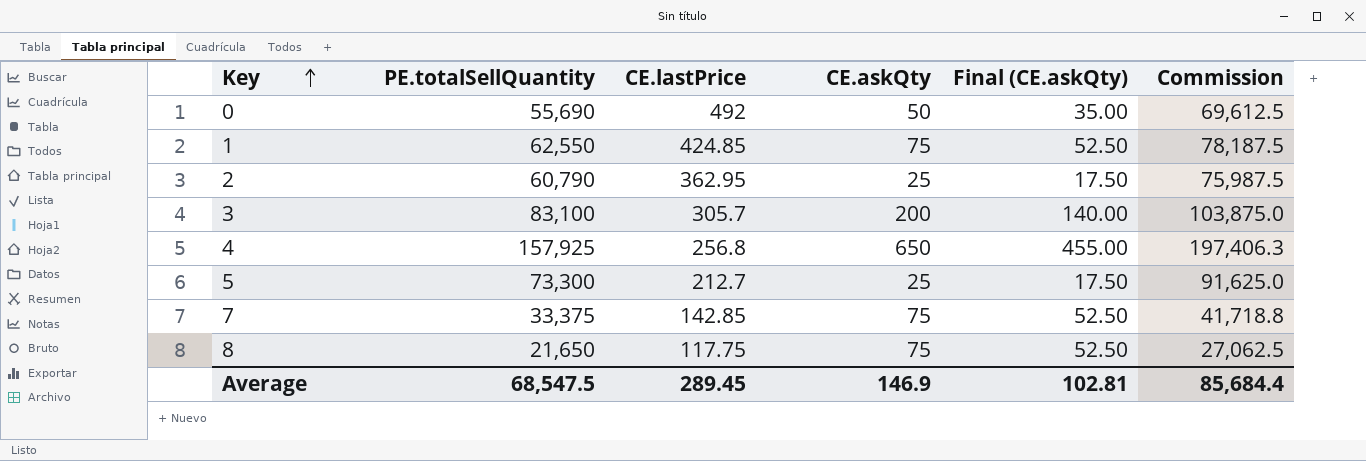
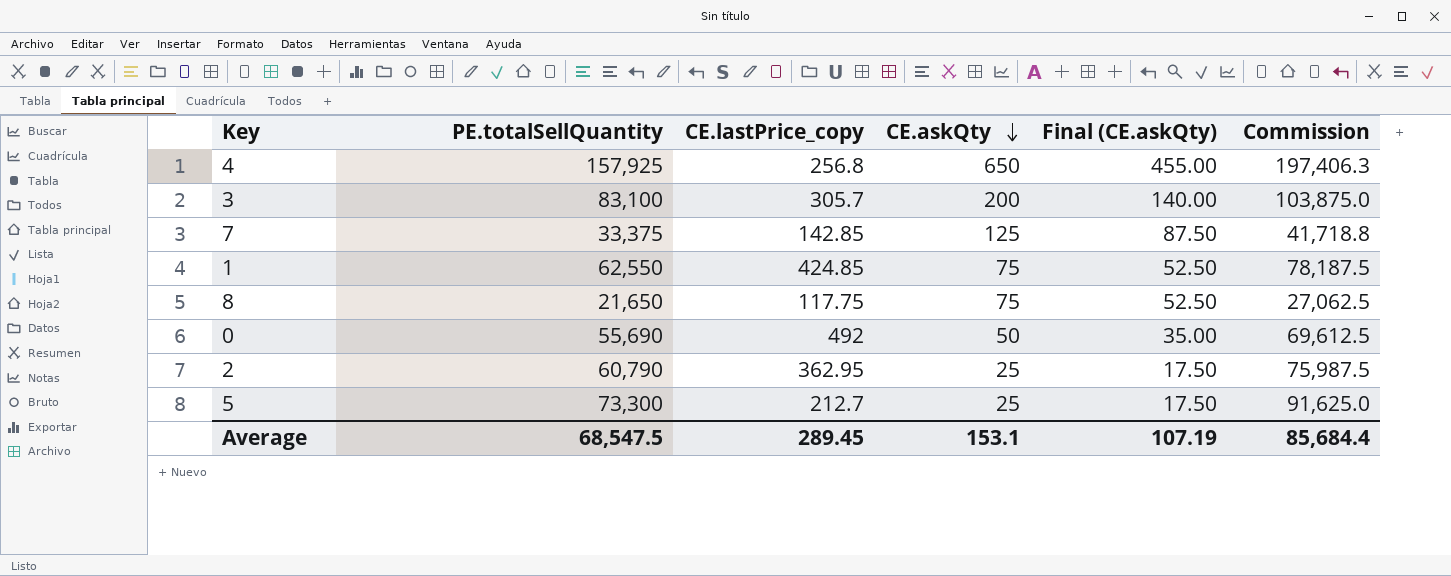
row order: Key ascending -> CE.askQty descending
column name: CE.lastPrice -> CE.lastPrice_copy
7 | CE.askQty: 75 -> 125
7 | Final (CE.askQty): 52.50 -> 87.50
Average | CE.askQty: 146.9 -> 153.1
Average | Final (CE.askQty): 102.81 -> 107.19

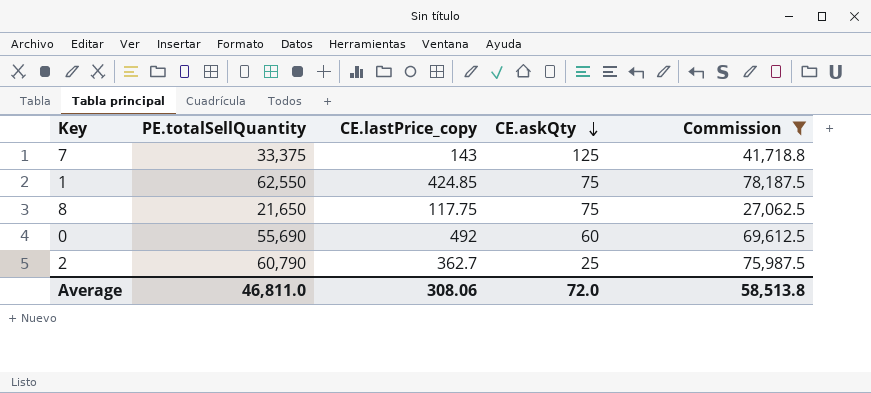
filter: none -> Commission <= 78,187.5
column Final (CE.askQty) | formula: [CE.askQty] * 0.7 -> none
7 | CE.lastPrice_copy: 142.85 -> 143
0 | CE.askQty: 50 -> 60
2 | CE.lastPrice_copy: 362.95 -> 362.7
Average | PE.totalSellQuantity: 68,547.5 -> 46,811.0
Average | CE.lastPrice_copy: 289.45 -> 308.06
Average | CE.askQty: 153.1 -> 72.0
Average | Commission: 85,684.4 -> 58,513.8

